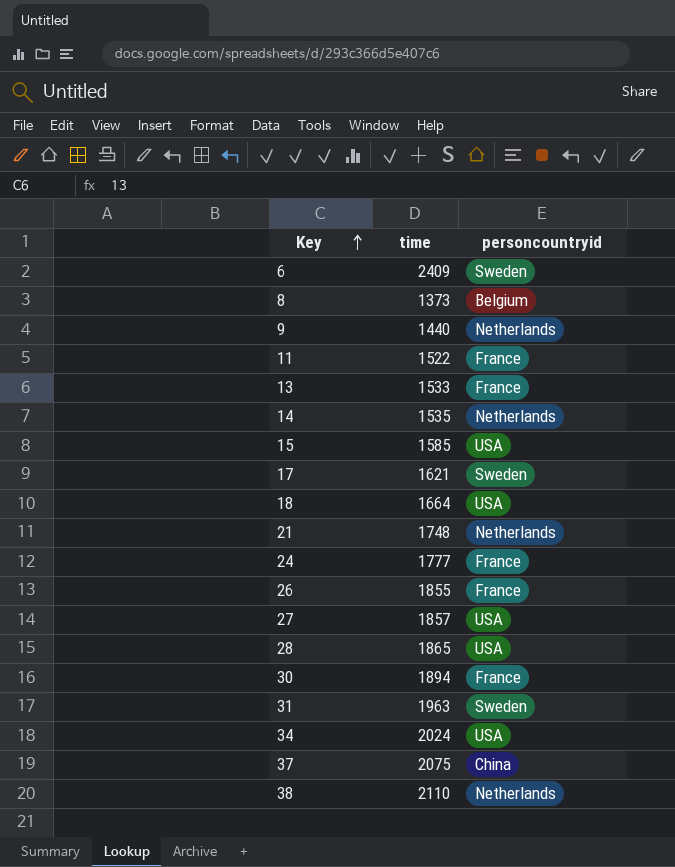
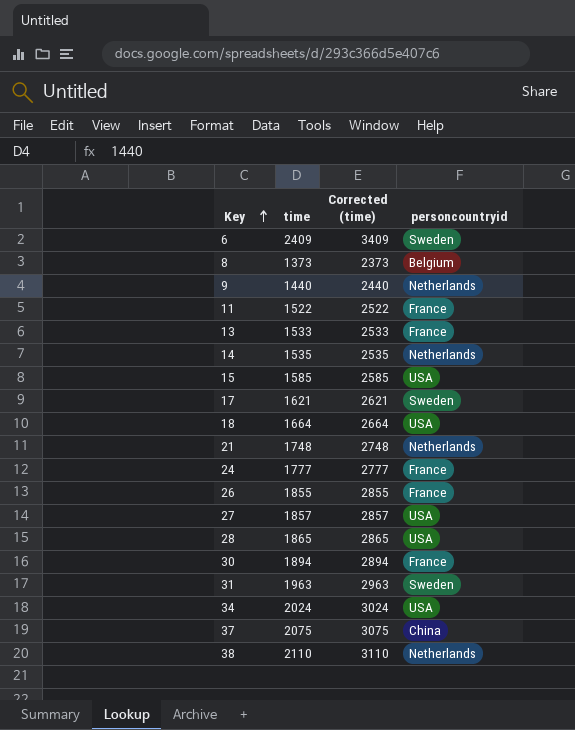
column Corrected (time) | formula: none -> [time] + 1000

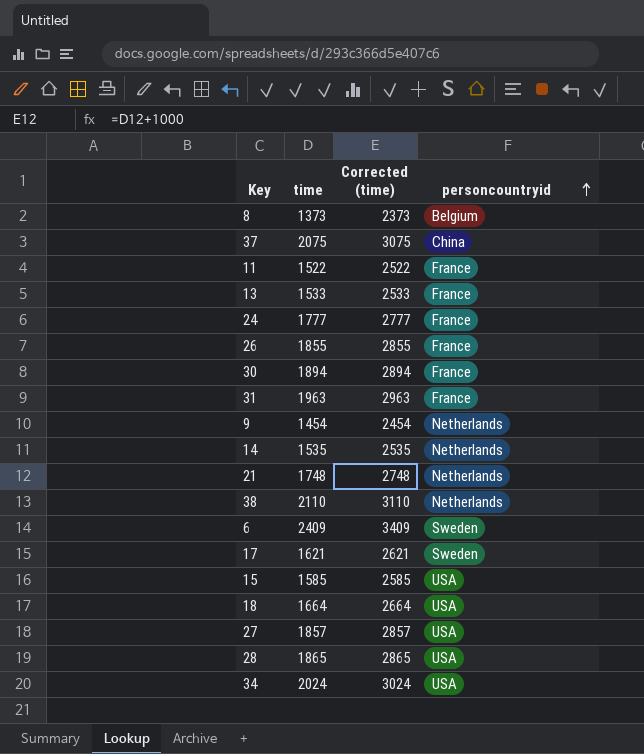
row order: Key ascending -> personcountryid ascending
31 | personcountryid: Sweden -> France
9 | time: 1440 -> 1454
9 | Corrected (time): 2440 -> 2454

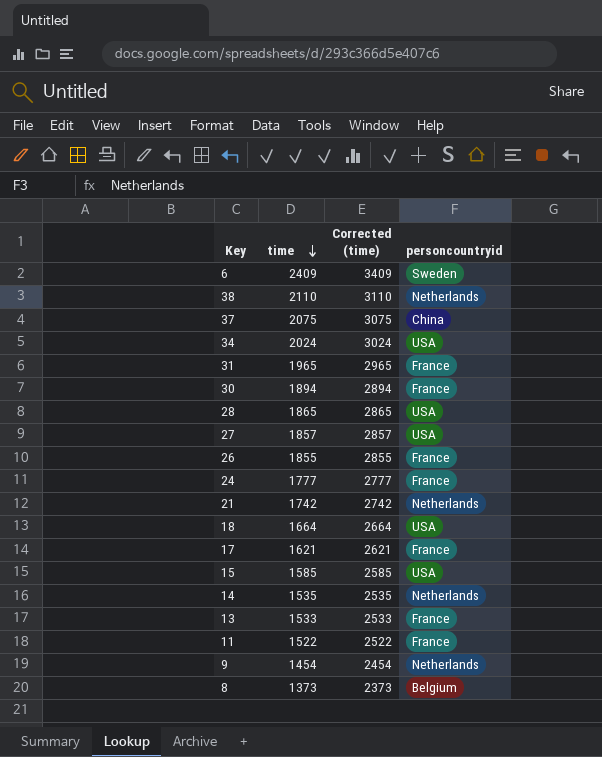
row order: personcountryid ascending -> time descending
31 | time: 1963 -> 1965
31 | Corrected (time): 2963 -> 2965
21 | time: 1748 -> 1742
21 | Corrected (time): 2748 -> 2742
17 | personcountryid: Sweden -> France

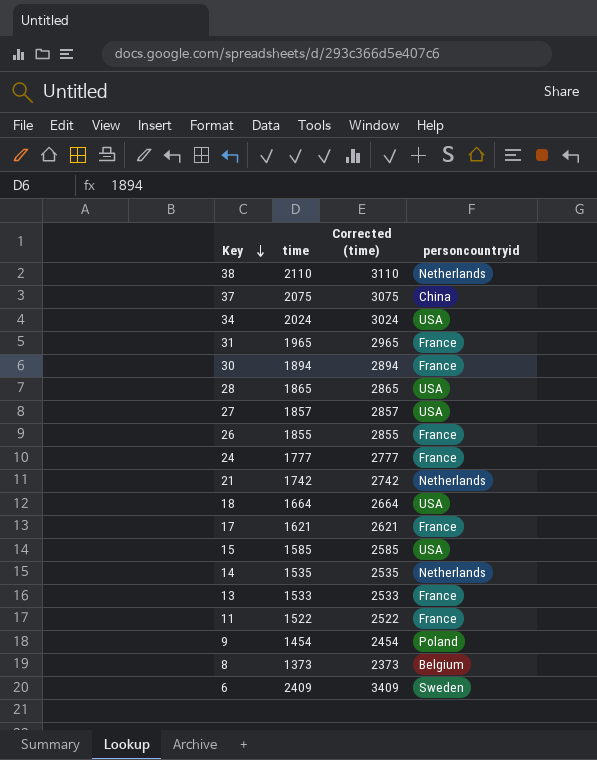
row order: time descending -> Key descending
9 | personcountryid: Netherlands -> Poland

